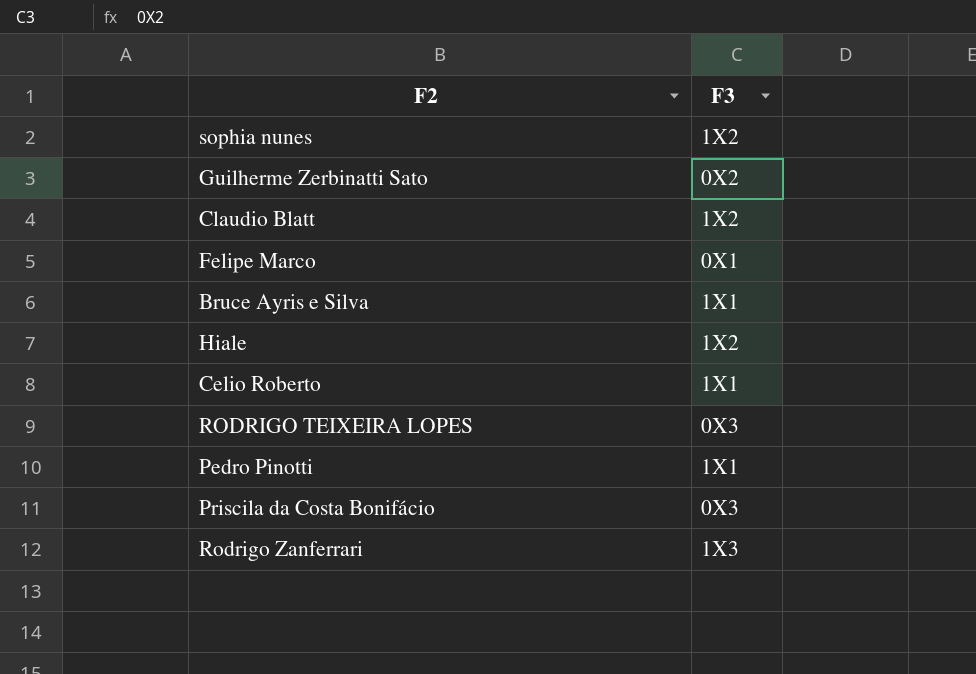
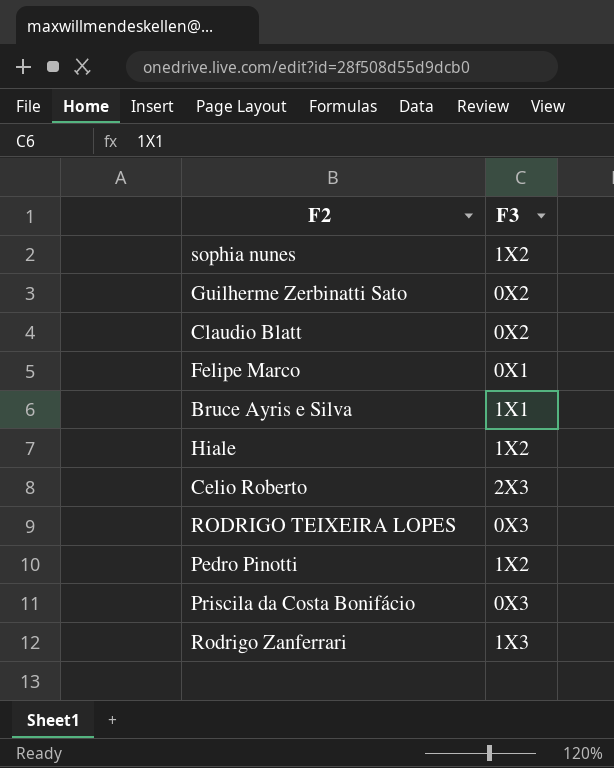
Claudio Blatt | F3: 1X2 -> 0X2
Celio Roberto | F3: 1X1 -> 2X3
Pedro Pinotti | F3: 1X1 -> 1X2

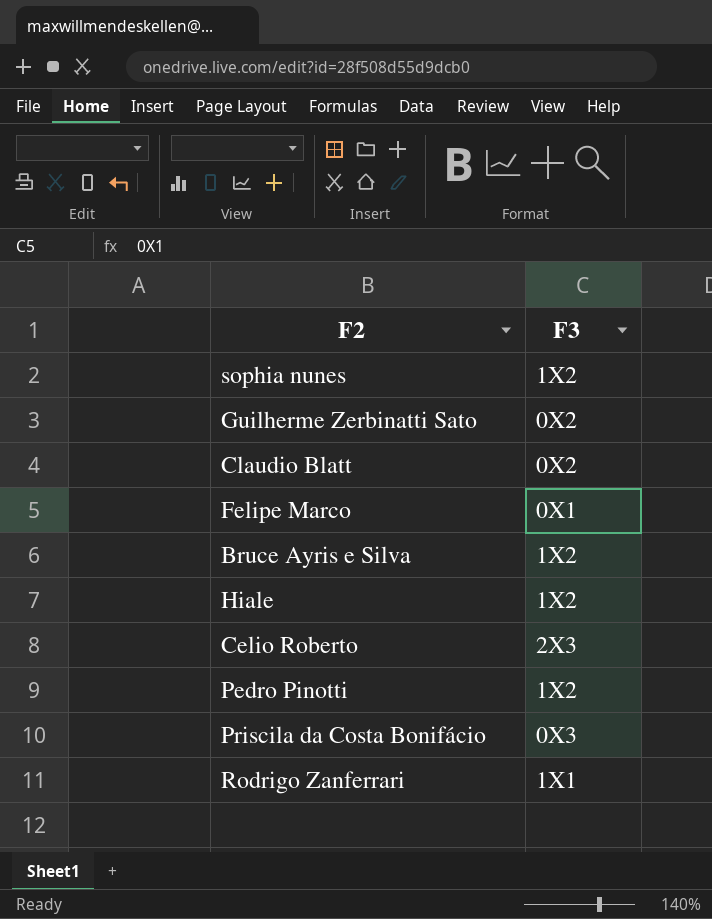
row RODRIGO TEIXEIRA LOPES: 0X3 -> none
Bruce Ayris e Silva | F3: 1X1 -> 1X2
Rodrigo Zanferrari | F3: 1X3 -> 1X1

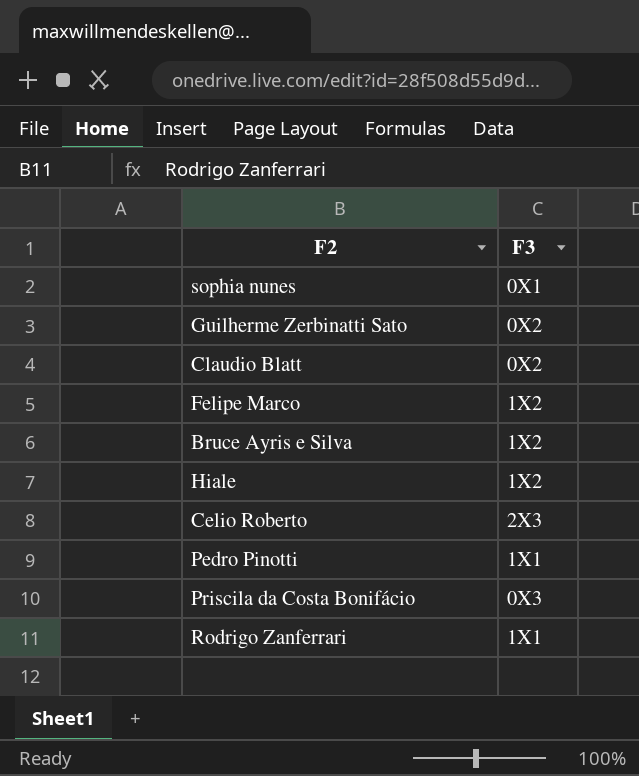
sophia nunes | F3: 1X2 -> 0X1
Felipe Marco | F3: 0X1 -> 1X2
Pedro Pinotti | F3: 1X2 -> 1X1

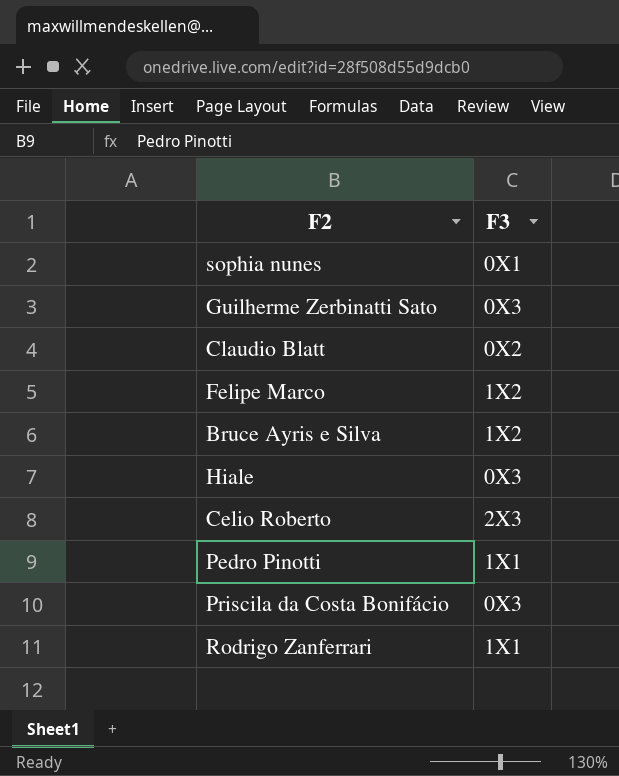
Guilherme Zerbinatti Sato | F3: 0X2 -> 0X3
Hiale | F3: 1X2 -> 0X3

